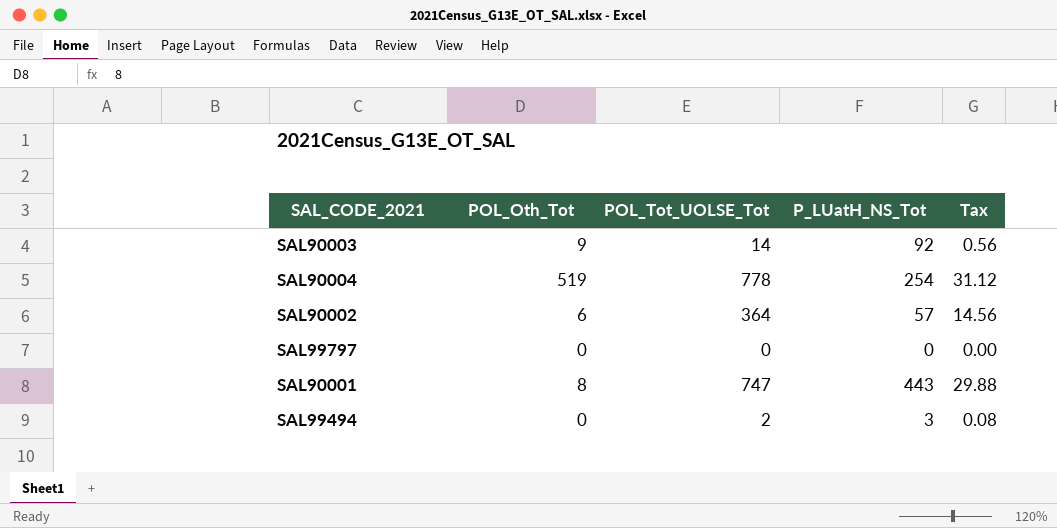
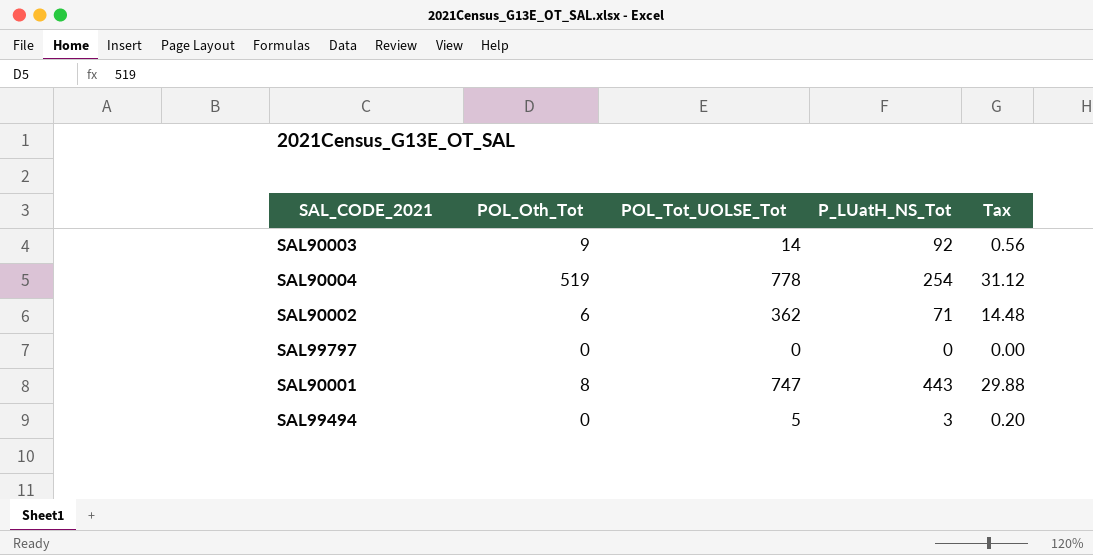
SAL90002 | POL_Tot_UOLSE_Tot: 364 -> 362
SAL90002 | P_LUatH_NS_Tot: 57 -> 71
SAL90002 | Tax: 14.56 -> 14.48
SAL99494 | POL_Tot_UOLSE_Tot: 2 -> 5
SAL99494 | Tax: 0.08 -> 0.20

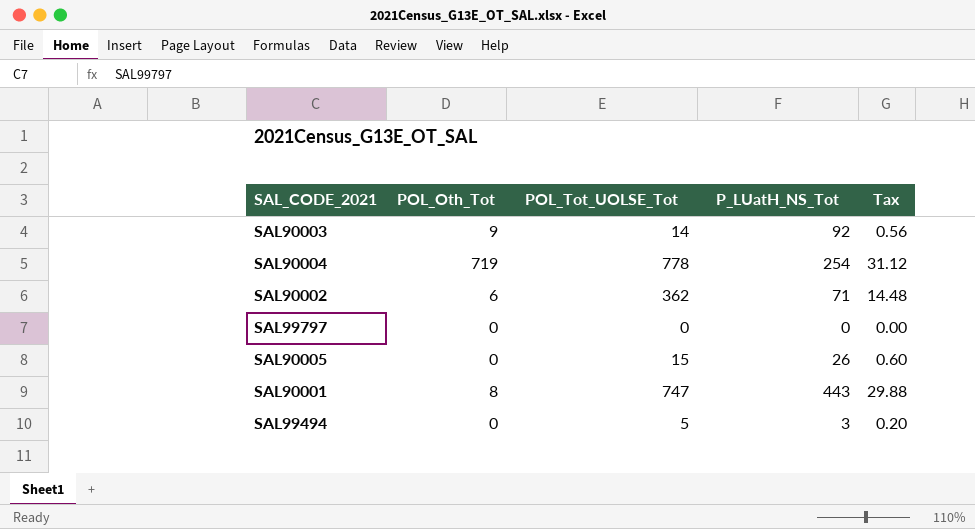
SAL90004 | POL_Oth_Tot: 519 -> 719
row SAL90005: none -> 0 | 15 | 26 | 0.60

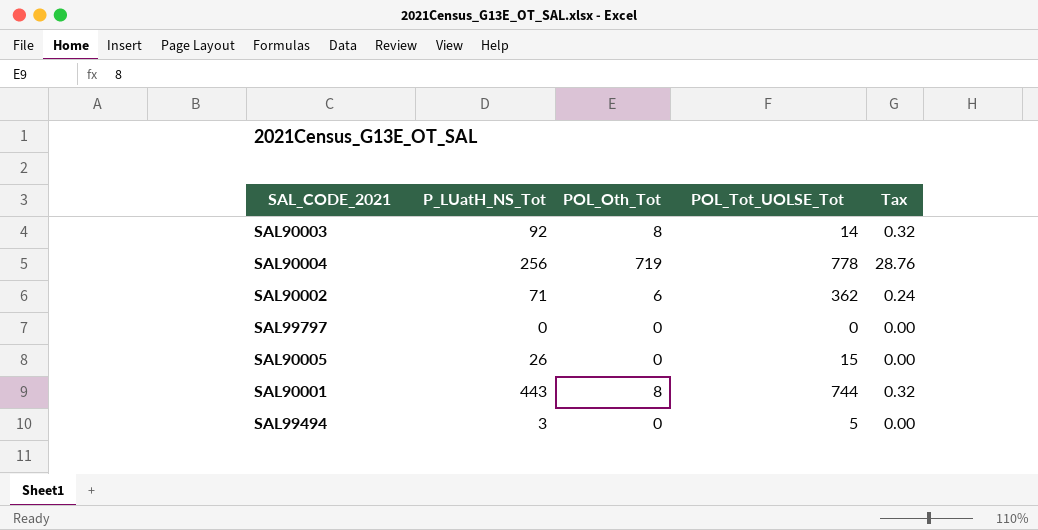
column P_LUatH_NS_Tot | position: 4 -> 2
column Tax | formula: [POL_Tot_UOLSE_Tot] * 0.04 -> [POL_Oth_Tot] * 0.04
SAL90003 | POL_Oth_Tot: 9 -> 8
SAL90004 | P_LUatH_NS_Tot: 254 -> 256
SAL90001 | POL_Tot_UOLSE_Tot: 747 -> 744

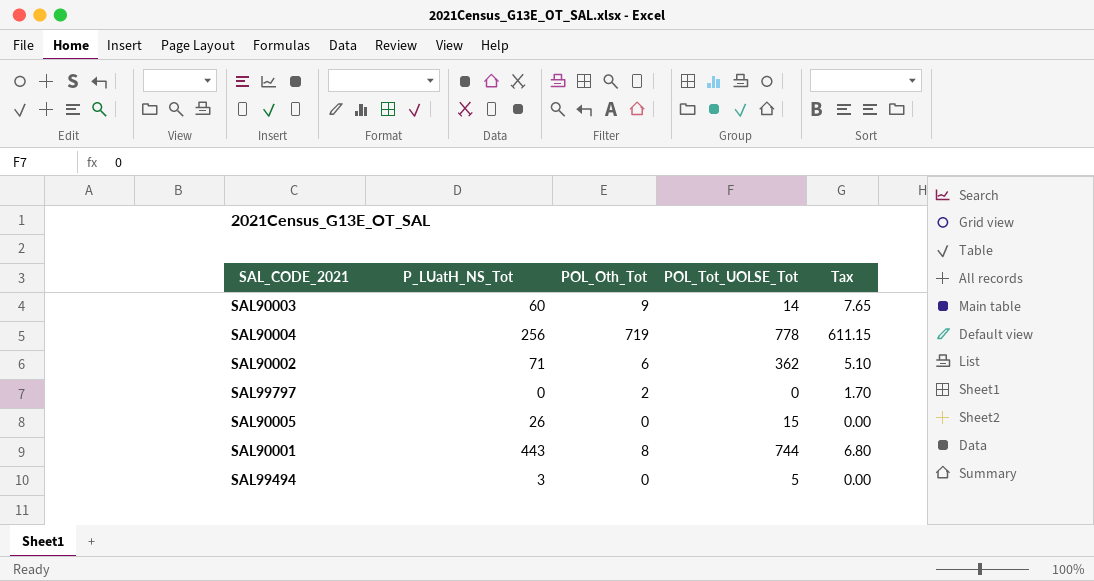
column Tax | formula: [POL_Oth_Tot] * 0.04 -> [POL_Oth_Tot] * 0.85
SAL90003 | P_LUatH_NS_Tot: 92 -> 60
SAL90003 | POL_Oth_Tot: 8 -> 9
SAL99797 | POL_Oth_Tot: 0 -> 2

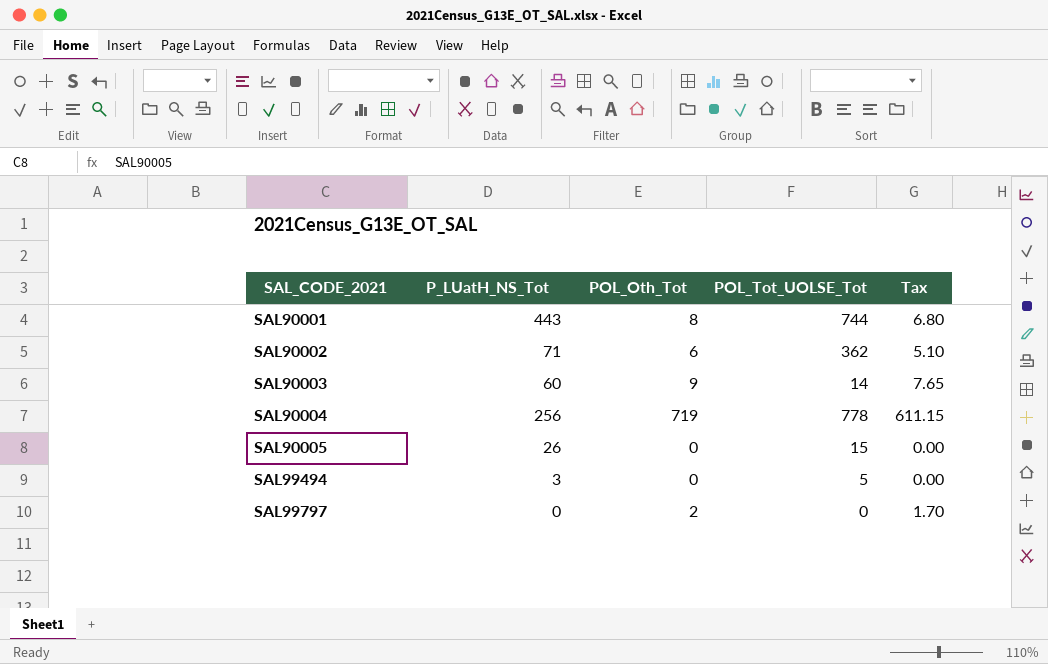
row order: none -> SAL_CODE_2021 ascending

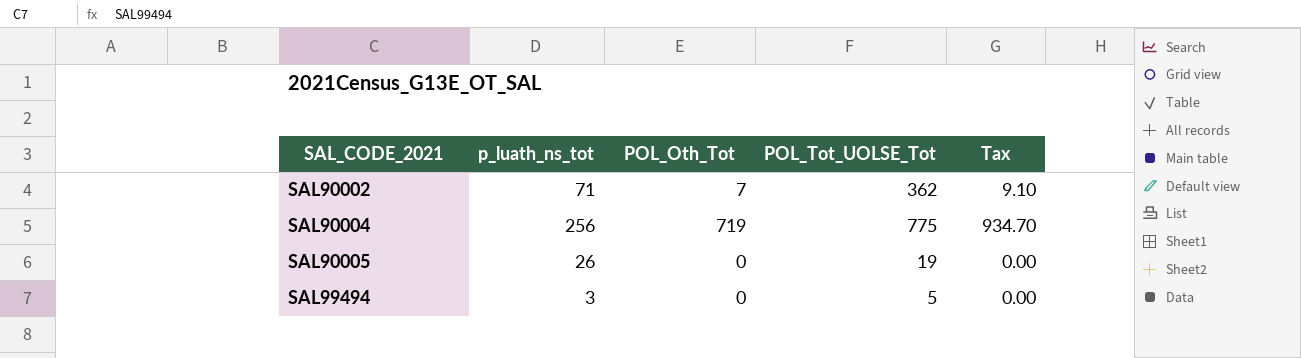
column name: P_LUatH_NS_Tot -> p_luath_ns_tot
column Tax | formula: [POL_Oth_Tot] * 0.85 -> [POL_Oth_Tot] * 1.3
row SAL90001: 443 | 8 | 744 | 6.80 -> none
row SAL90003: 60 | 9 | 14 | 7.65 -> none
row SAL99797: 0 | 2 | 0 | 1.70 -> none
SAL90002 | POL_Oth_Tot: 6 -> 7
SAL90004 | POL_Tot_UOLSE_Tot: 778 -> 775
SAL90005 | POL_Tot_UOLSE_Tot: 15 -> 19

